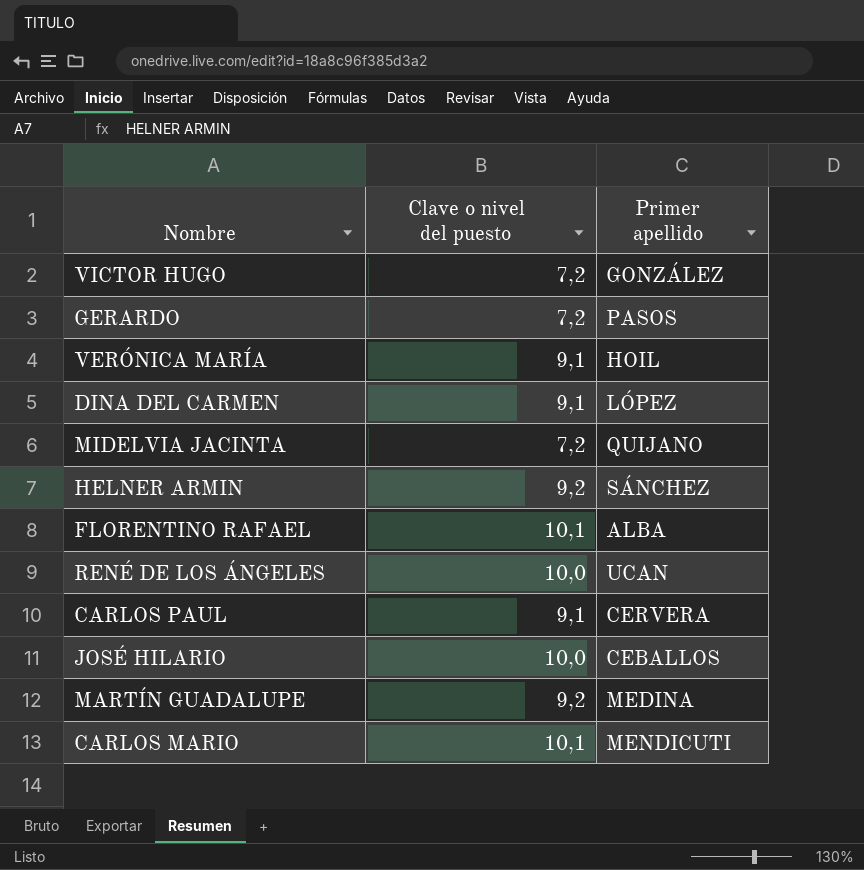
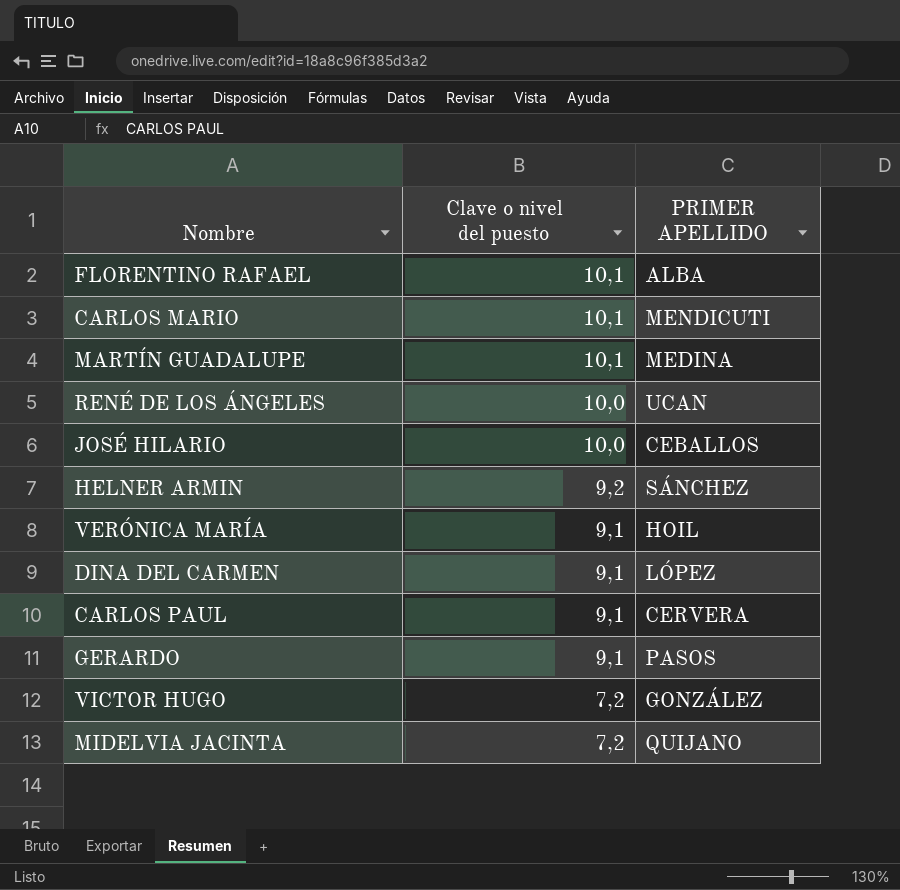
row order: none -> Clave o nivel del puesto descending
column name: Primer apellido -> PRIMER APELLIDO
MARTÍN GUADALUPE | Clave o nivel del puesto: 9,2 -> 10,1
GERARDO | Clave o nivel del puesto: 7,2 -> 9,1

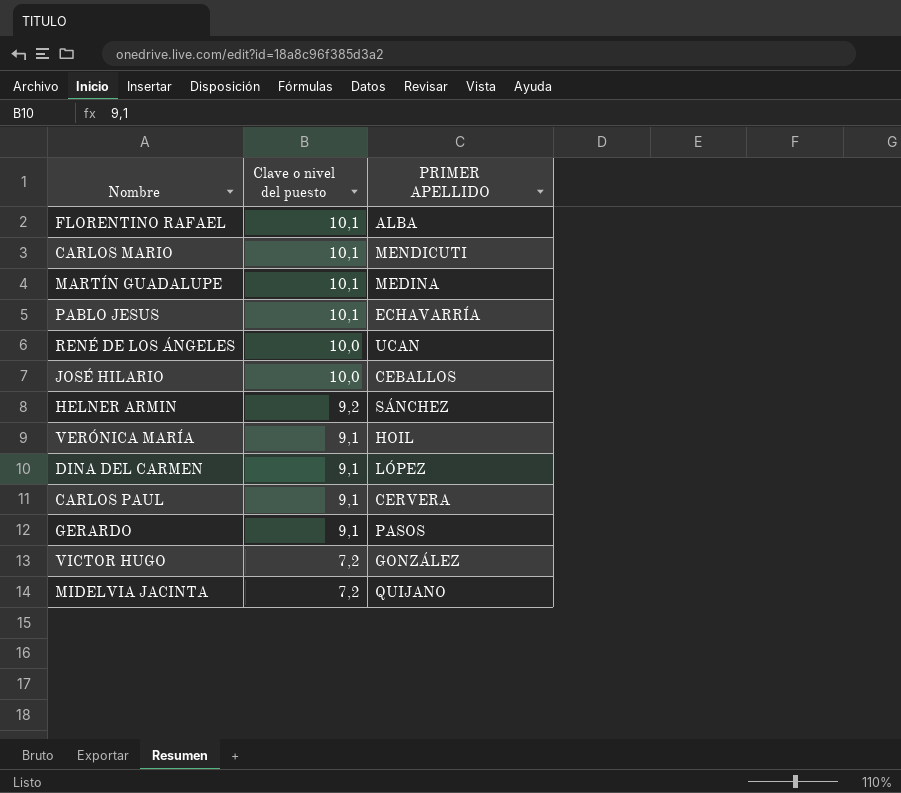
row PABLO JESUS: none -> 10,1 | ECHAVARRÍA

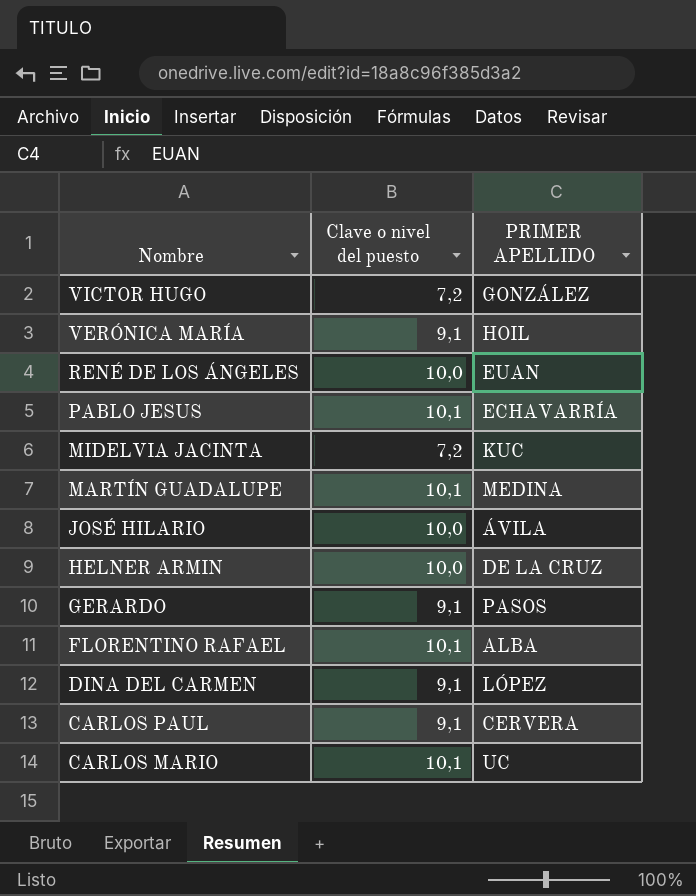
row order: Clave o nivel del puesto descending -> Nombre descending
RENÉ DE LOS ÁNGELES | PRIMER APELLIDO: UCAN -> EUAN
MIDELVIA JACINTA | PRIMER APELLIDO: QUIJANO -> KUC
JOSÉ HILARIO | PRIMER APELLIDO: CEBALLOS -> ÁVILA
HELNER ARMIN | Clave o nivel del puesto: 9,2 -> 10,0
HELNER ARMIN | PRIMER APELLIDO: SÁNCHEZ -> DE LA CRUZ
CARLOS MARIO | PRIMER APELLIDO: MENDICUTI -> UC

